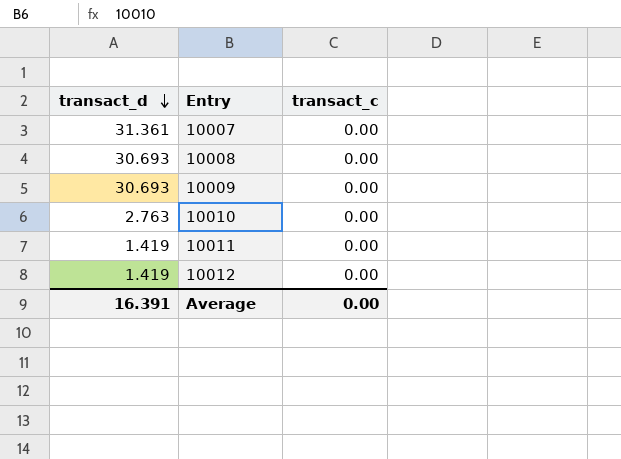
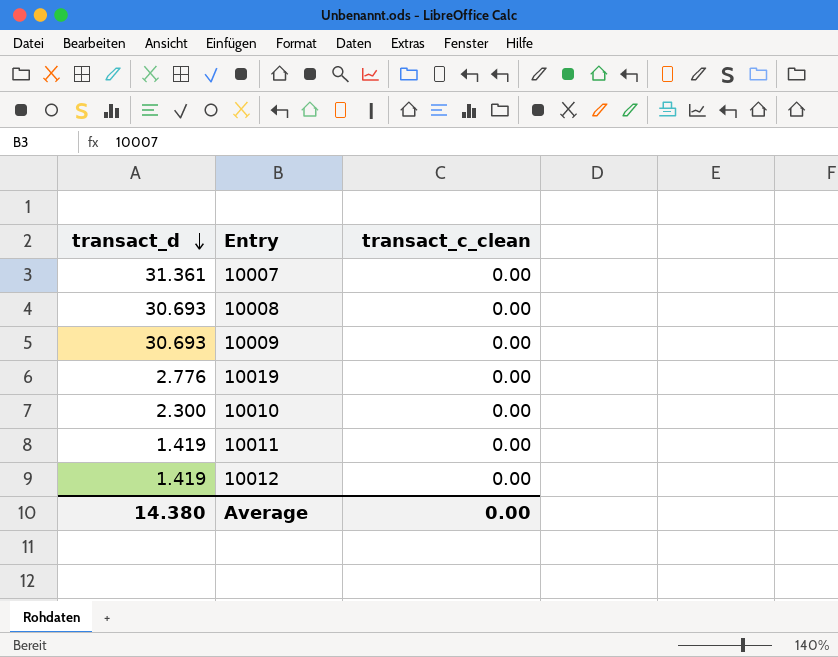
column name: transact_c -> transact_c_clean
row 10019: none -> 2.776 | 0.00
10010 | transact_d: 2.763 -> 2.300
Average | transact_d: 16.391 -> 14.380

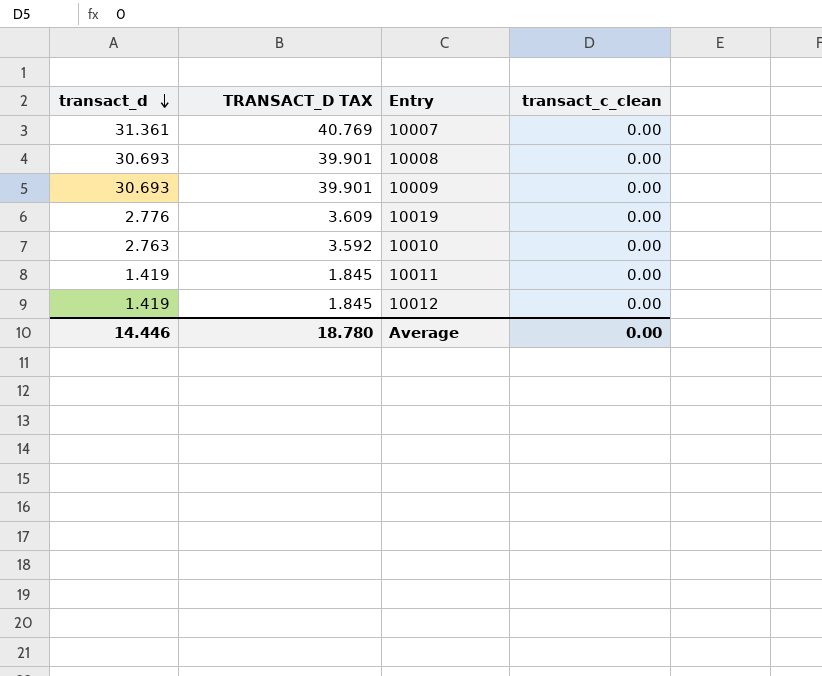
column TRANSACT_D TAX | formula: none -> [transact_d] * 1.3
10010 | transact_d: 2.300 -> 2.763
Average | transact_d: 14.380 -> 14.446

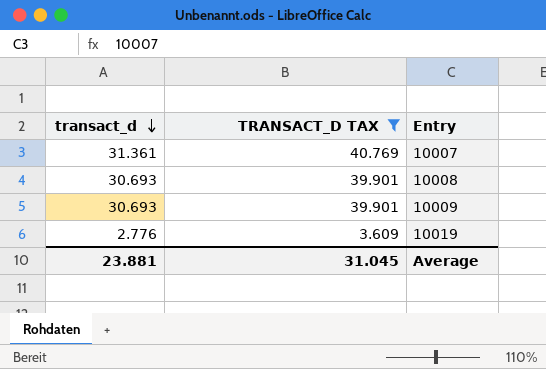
filter: none -> TRANSACT_D TAX >= 3.609
column transact_c_clean | position: 4 -> none
Average | transact_d: 14.446 -> 23.881
Average | TRANSACT_D TAX: 18.780 -> 31.045

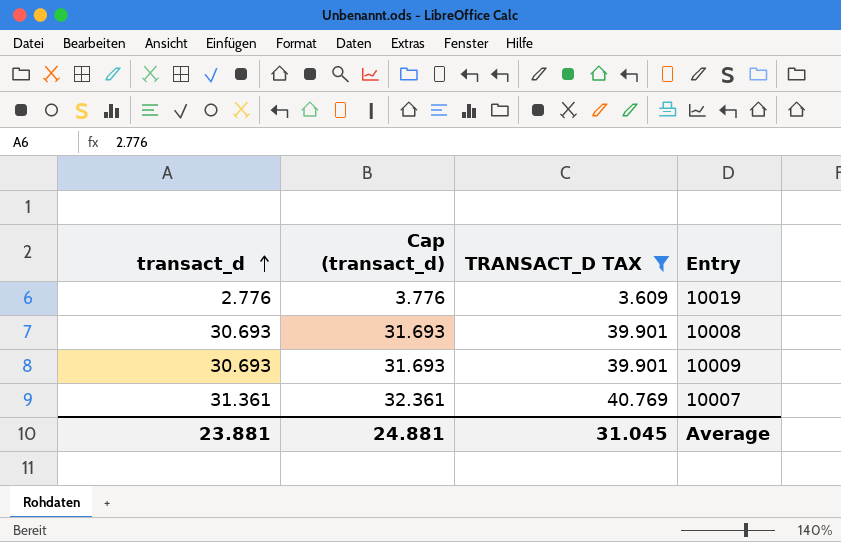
row order: transact_d descending -> transact_d ascending
column Cap (transact_d) | formula: none -> [transact_d] + 1

